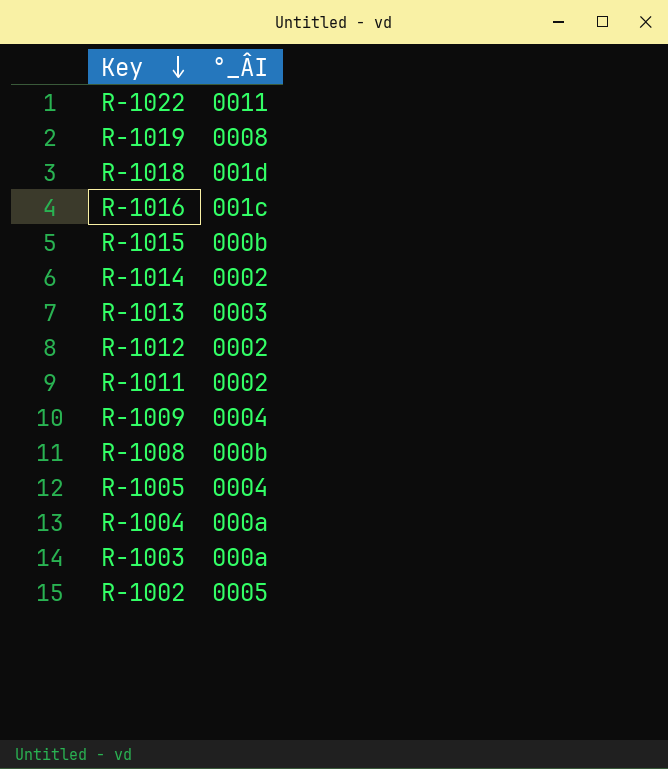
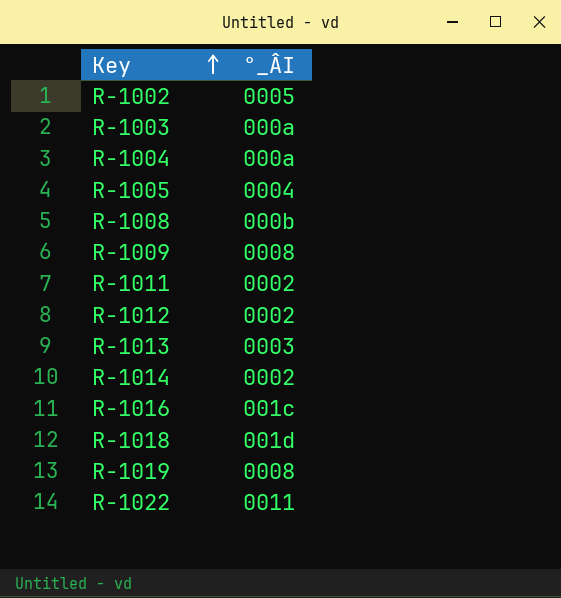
row order: Key descending -> Key ascending
row R-1015: 000b -> none
R-1009 | °_ÂI: 0004 -> 0008

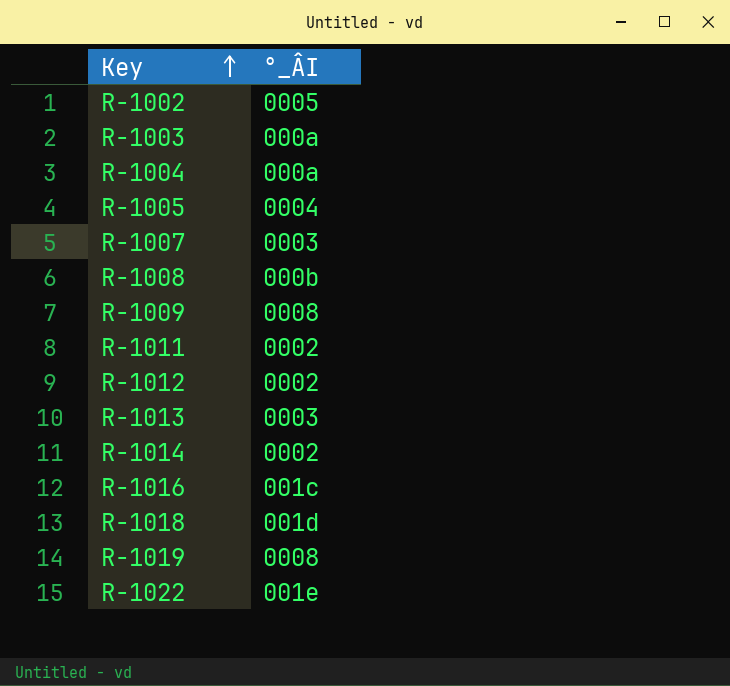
row R-1007: none -> 0003
R-1022 | °_ÂI: 0011 -> 001e

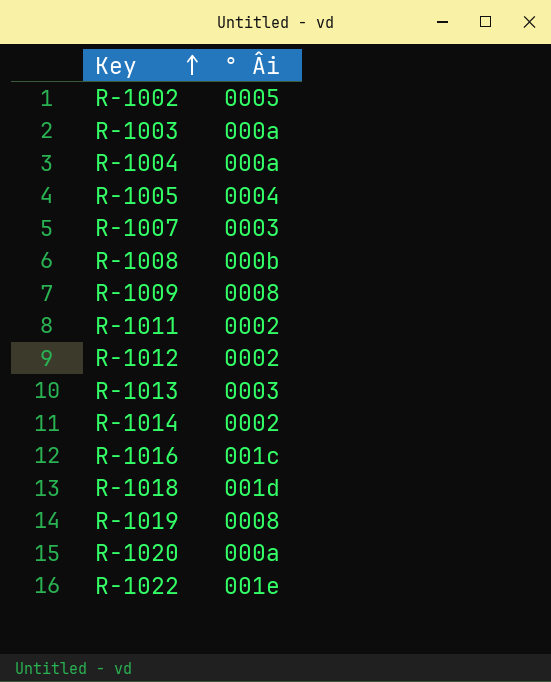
column name: °_ÂI -> ° Âi
row R-1020: none -> 000a

